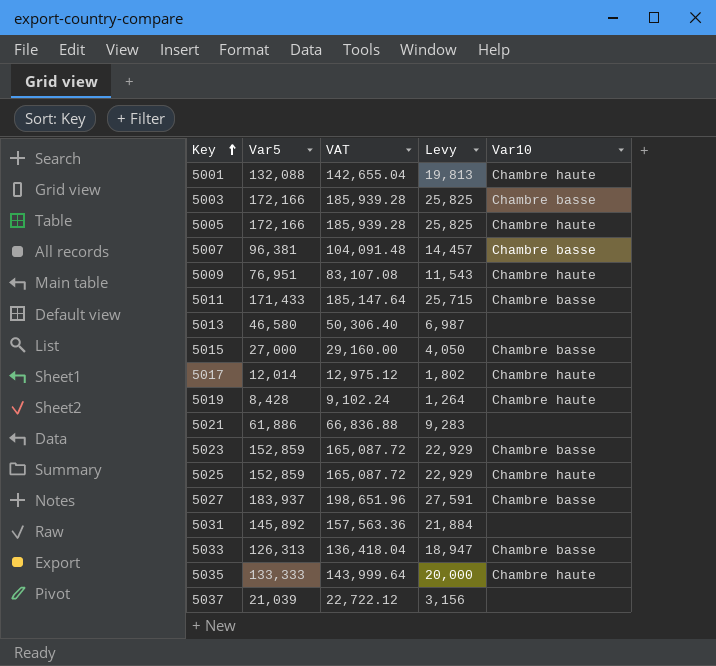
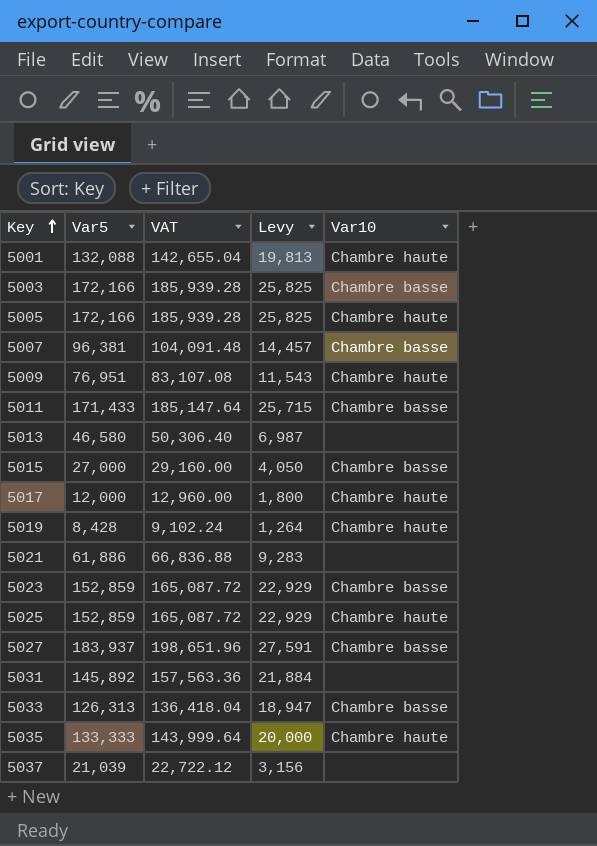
5017 | Var5: 12,014 -> 12,000
5017 | VAT: 12,975.12 -> 12,960.00
5017 | Levy: 1,802 -> 1,800

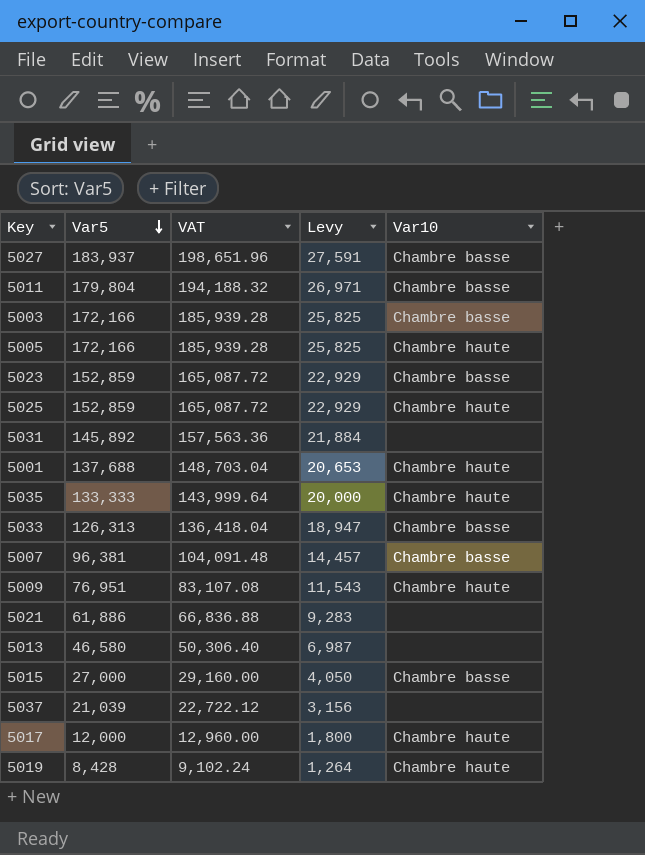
row order: Key ascending -> Var5 descending
5011 | Var5: 171,433 -> 179,804
5011 | VAT: 185,147.64 -> 194,188.32
5011 | Levy: 25,715 -> 26,971
5001 | Var5: 132,088 -> 137,688
5001 | VAT: 142,655.04 -> 148,703.04
5001 | Levy: 19,813 -> 20,653

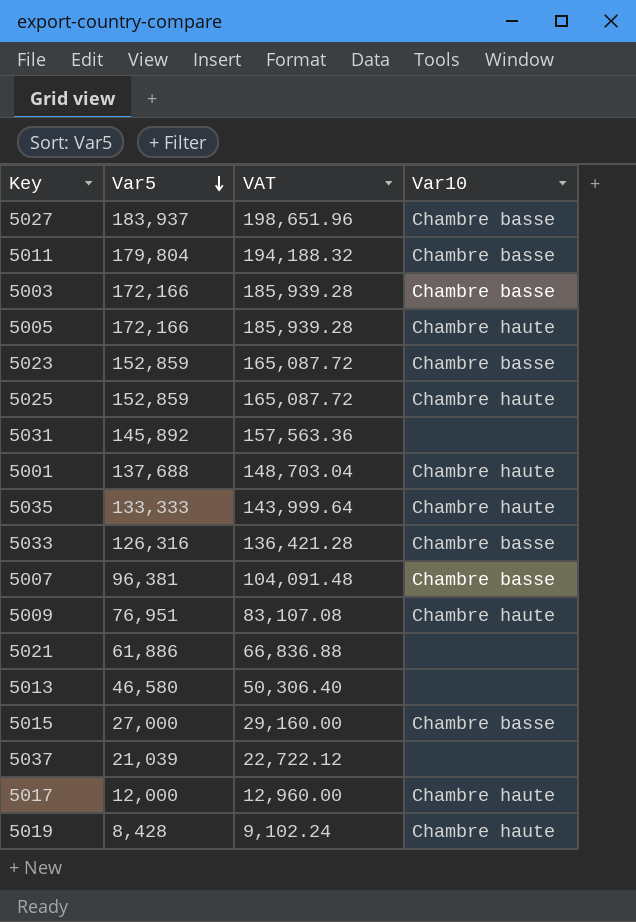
column Levy | formula: [Var5] * 0.15 -> none
5033 | Var5: 126,313 -> 126,316
5033 | VAT: 136,418.04 -> 136,421.28

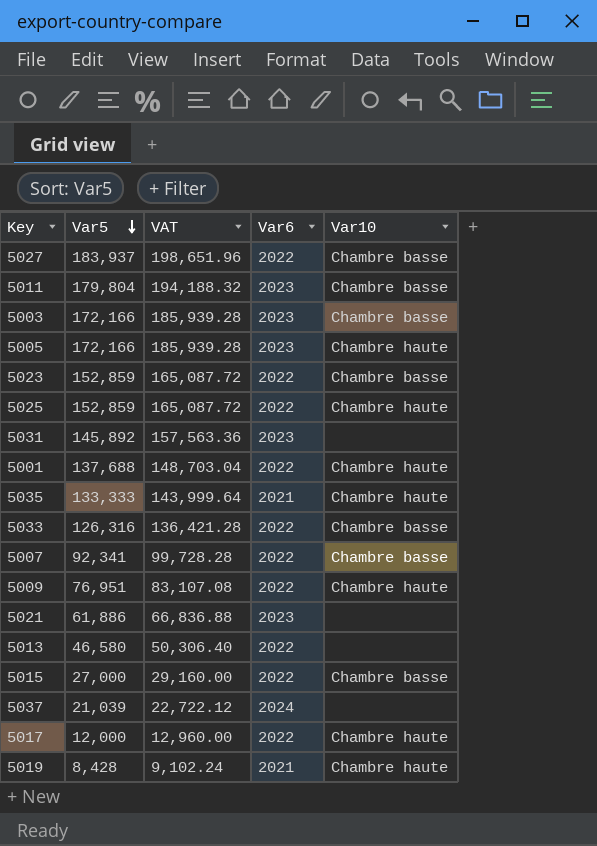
column Var6 | position: none -> 4
5007 | Var5: 96,381 -> 92,341
5007 | VAT: 104,091.48 -> 99,728.28

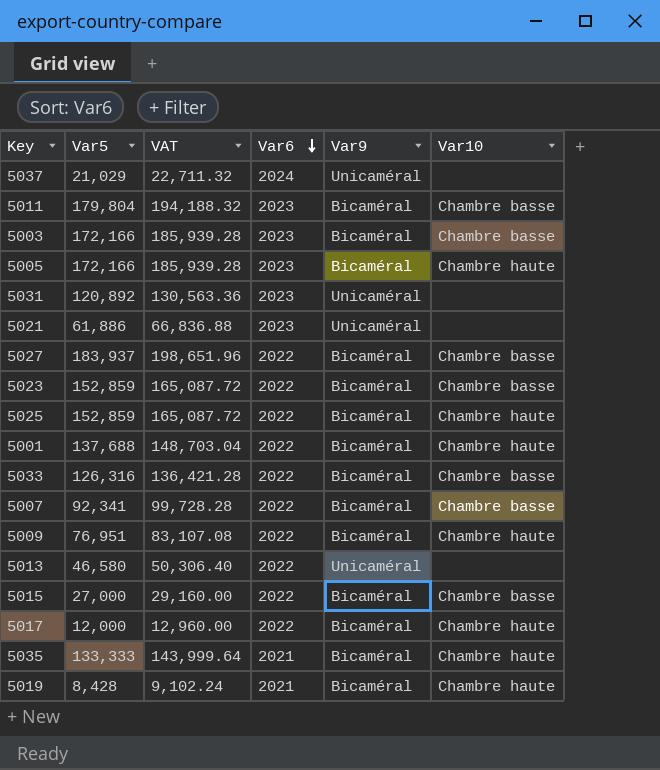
row order: Var5 descending -> Var6 descending
column Var9 | position: none -> 5
5037 | Var5: 21,039 -> 21,029
5037 | VAT: 22,722.12 -> 22,711.32
5031 | Var5: 145,892 -> 120,892
5031 | VAT: 157,563.36 -> 130,563.36

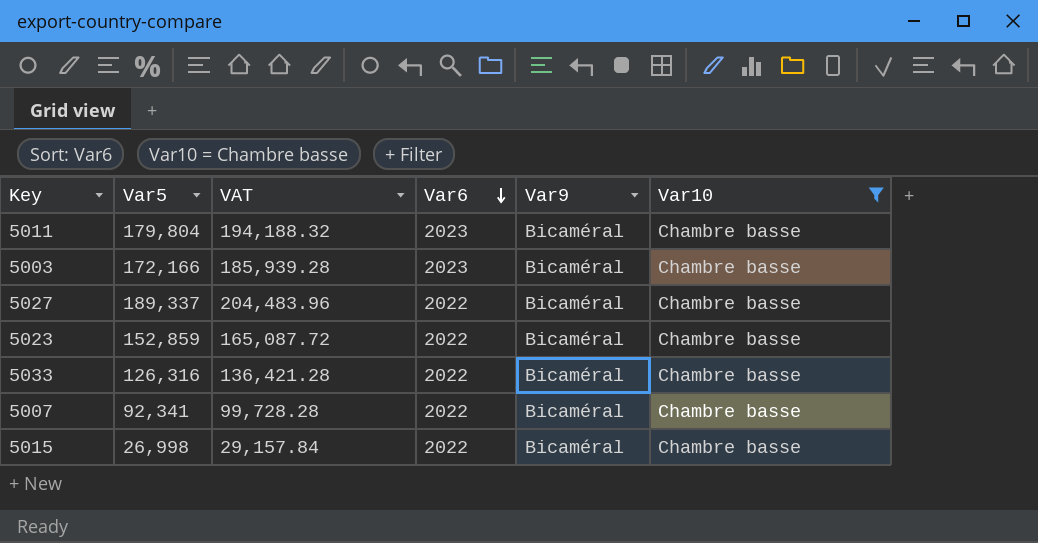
filter: none -> Var10 = Chambre basse
5027 | Var5: 183,937 -> 189,337
5027 | VAT: 198,651.96 -> 204,483.96
5015 | Var5: 27,000 -> 26,998
5015 | VAT: 29,160.00 -> 29,157.84

